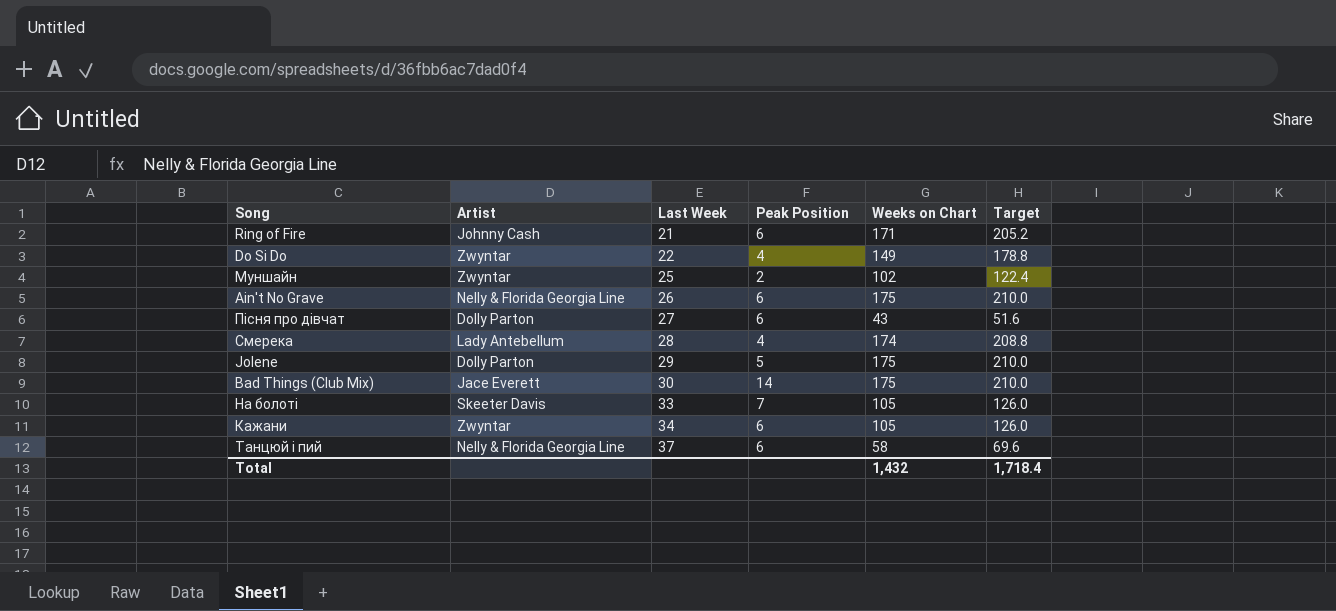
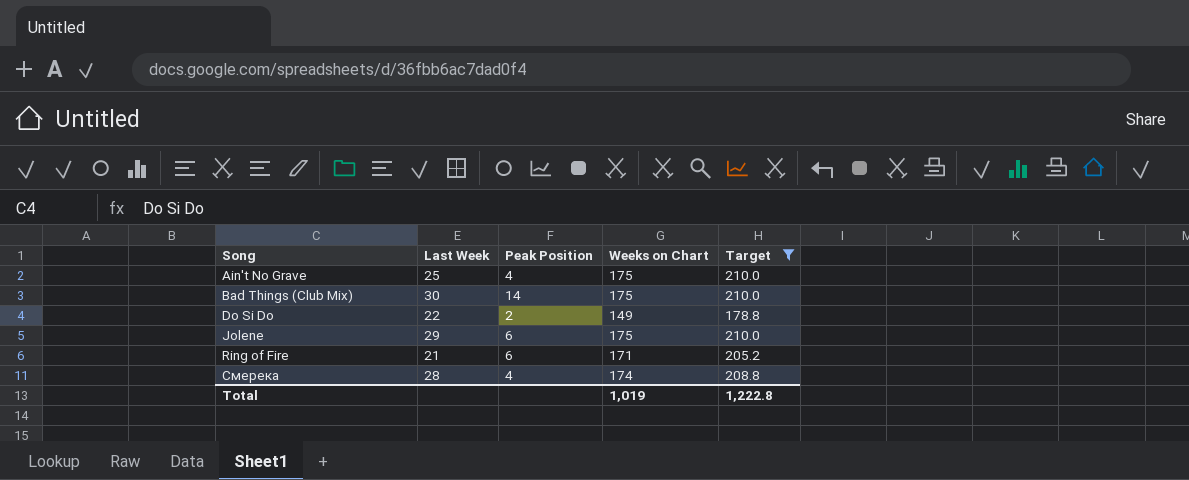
filter: none -> Target >= 178.8
row order: Last Week ascending -> Song ascending
column Artist | position: 2 -> none
Ain't No Grave | Last Week: 26 -> 25
Ain't No Grave | Peak Position: 6 -> 4
Do Si Do | Peak Position: 4 -> 2
Jolene | Peak Position: 5 -> 6
Total | Weeks on Chart: 1,432 -> 1,019
Total | Target: 1,718.4 -> 1,222.8

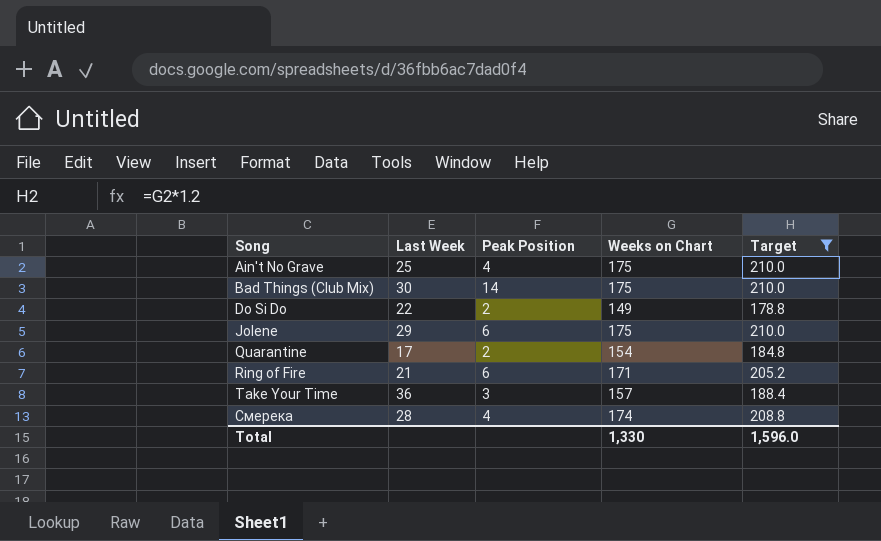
row Quarantine: none -> 17 | 2 | 154 | 184.8
row Take Your Time: none -> 36 | 3 | 157 | 188.4
Total | Weeks on Chart: 1,019 -> 1,330
Total | Target: 1,222.8 -> 1,596.0

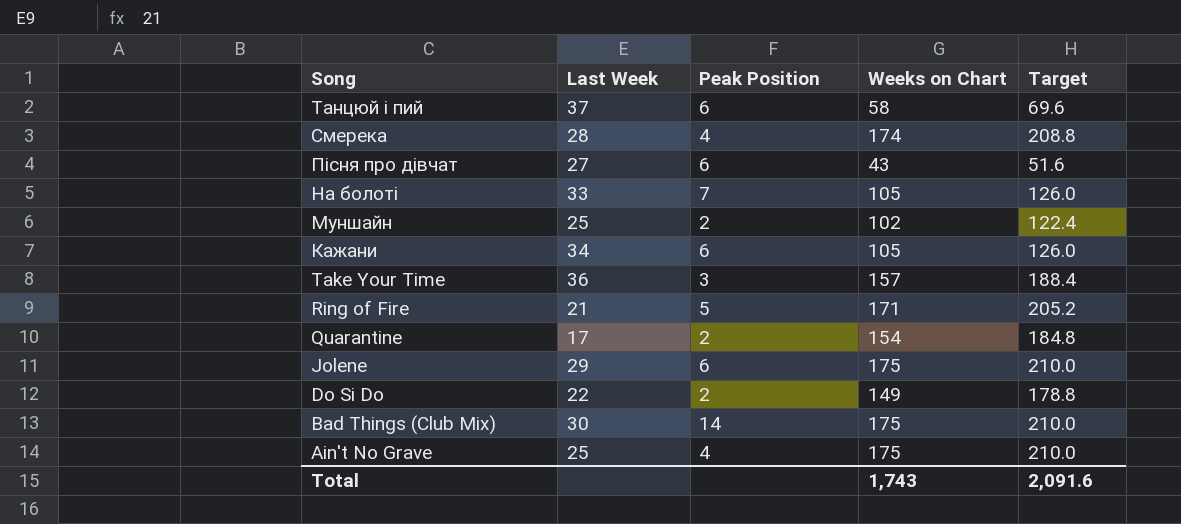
filter: Target >= 178.8 -> none
row order: Song ascending -> Song descending
Ring of Fire | Peak Position: 6 -> 5
Total | Weeks on Chart: 1,330 -> 1,743
Total | Target: 1,596.0 -> 2,091.6

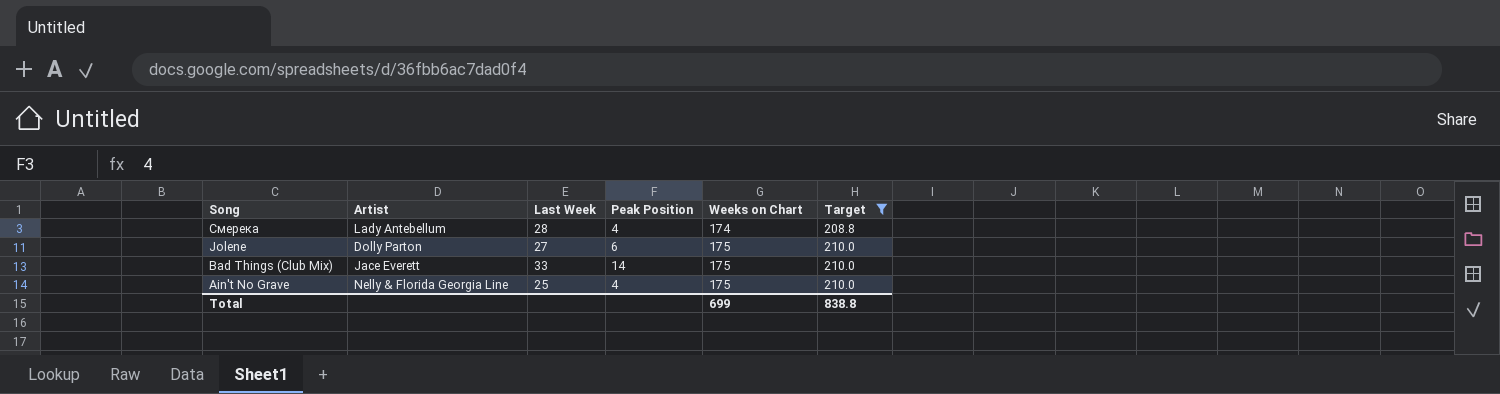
filter: none -> Target >= 208.8
column Artist | position: none -> 2
Jolene | Last Week: 29 -> 27
Bad Things (Club Mix) | Last Week: 30 -> 33
Total | Weeks on Chart: 1,743 -> 699
Total | Target: 2,091.6 -> 838.8

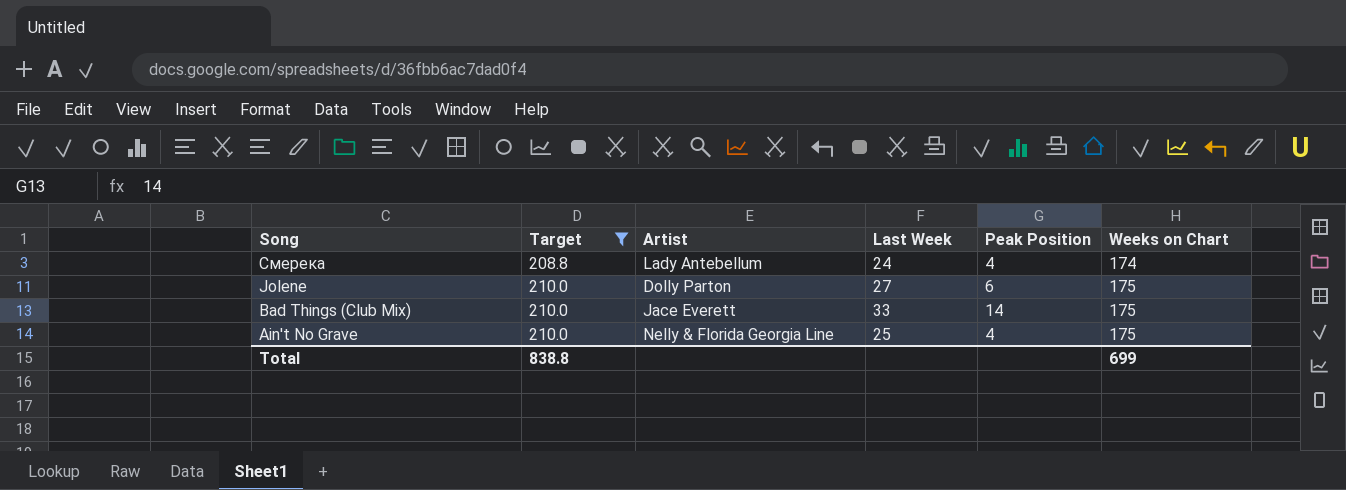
column Target | position: 6 -> 2
Смерека | Last Week: 28 -> 24

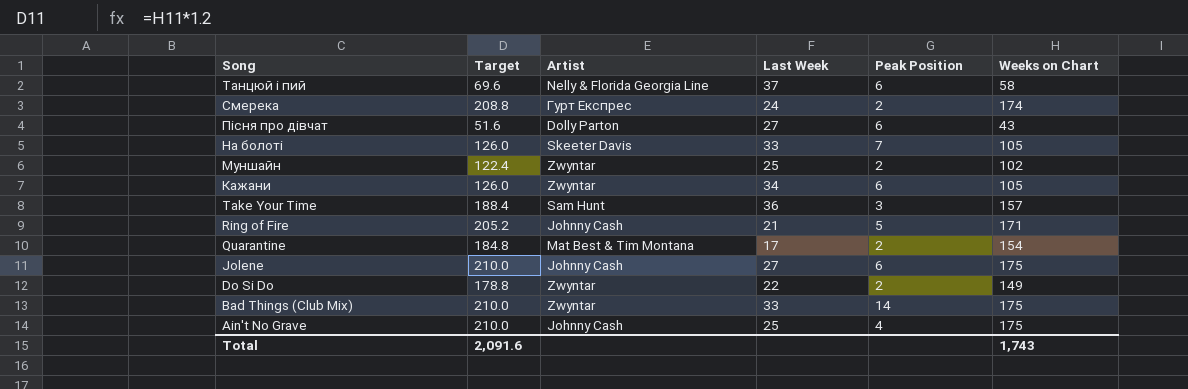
filter: Target >= 208.8 -> none
Смерека | Artist: Lady Antebellum -> Гурт Експрес
Смерека | Peak Position: 4 -> 2
Jolene | Artist: Dolly Parton -> Johnny Cash
Bad Things (Club Mix) | Artist: Jace Everett -> Zwyntar
Ain't No Grave | Artist: Nelly & Florida Georgia Line -> Johnny Cash
Total | Target: 838.8 -> 2,091.6
Total | Weeks on Chart: 699 -> 1,743

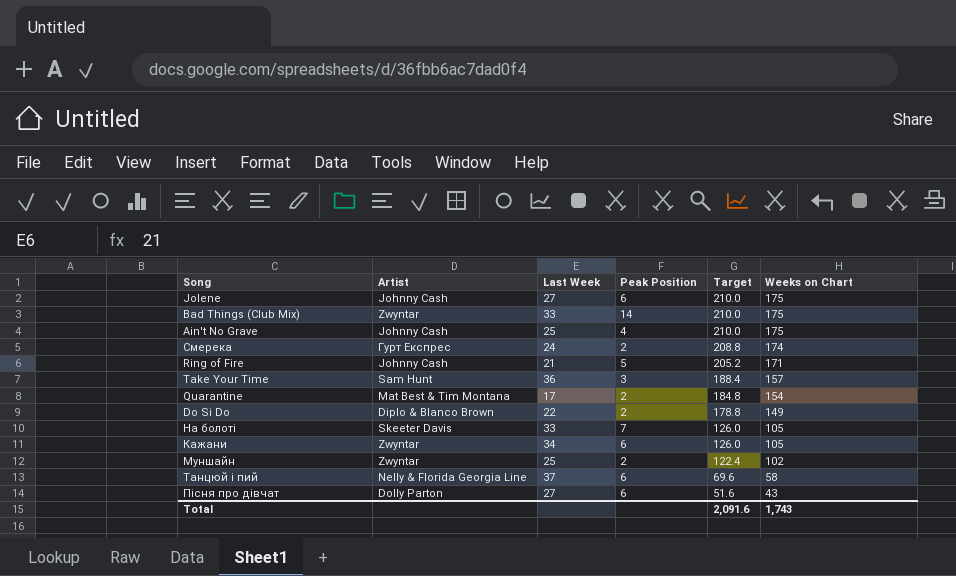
row order: Song descending -> Target descending
column Target | position: 2 -> 5
Do Si Do | Artist: Zwyntar -> Diplo & Blanco Brown

